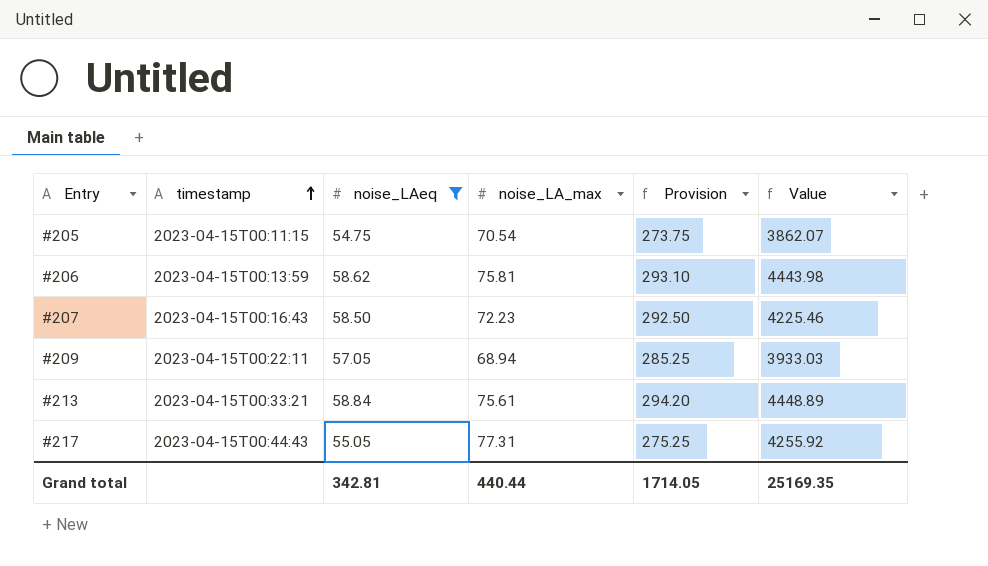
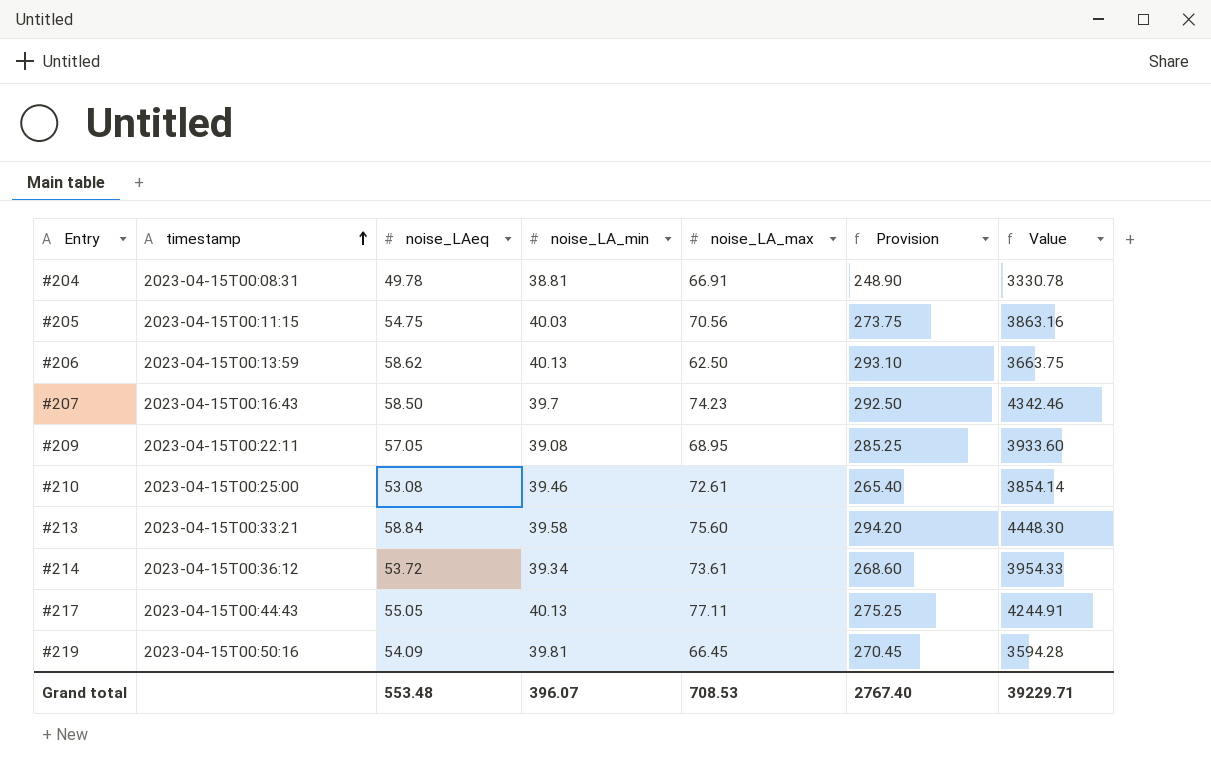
filter: noise_LAeq >= 54.75 -> none
column noise_LA_min | position: none -> 4
#205 | noise_LA_max: 70.54 -> 70.56
#205 | Value: 3862.07 -> 3863.16
#206 | noise_LA_max: 75.81 -> 62.50
#206 | Value: 4443.98 -> 3663.75
#207 | noise_LA_max: 72.23 -> 74.23
#207 | Value: 4225.46 -> 4342.46
#209 | noise_LA_max: 68.94 -> 68.95
#209 | Value: 3933.03 -> 3933.60
#213 | noise_LA_max: 75.61 -> 75.60
#213 | Value: 4448.89 -> 4448.30
#217 | noise_LA_max: 77.31 -> 77.11
#217 | Value: 4255.92 -> 4244.91
Grand total | noise_LAeq: 342.81 -> 553.48
Grand total | noise_LA_max: 440.44 -> 708.53
Grand total | Provision: 1714.05 -> 2767.40
Grand total | Value: 25169.35 -> 39229.71

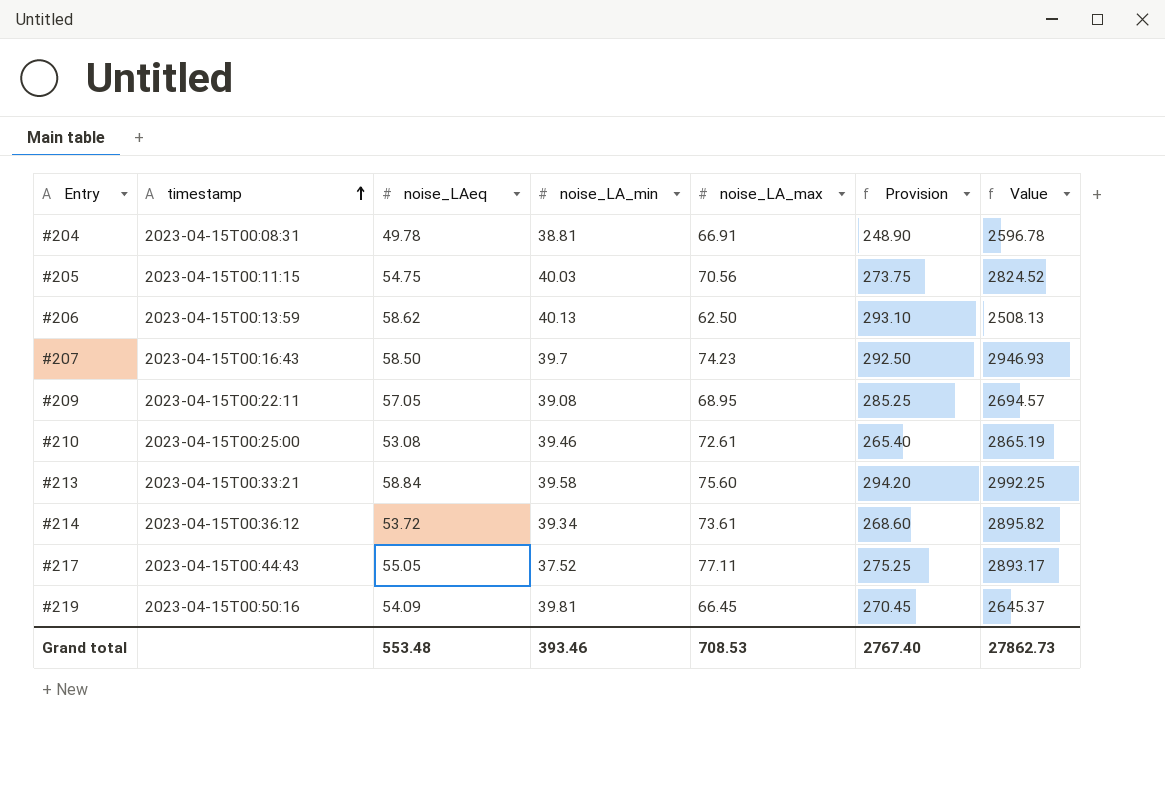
column Value | formula: [noise_LAeq] * [noise_LA_max] -> [noise_LA_min] * [noise_LA_max]
#217 | noise_LA_min: 40.13 -> 37.52
Grand total | noise_LA_min: 396.07 -> 393.46
Grand total | Value: 39229.71 -> 27862.73

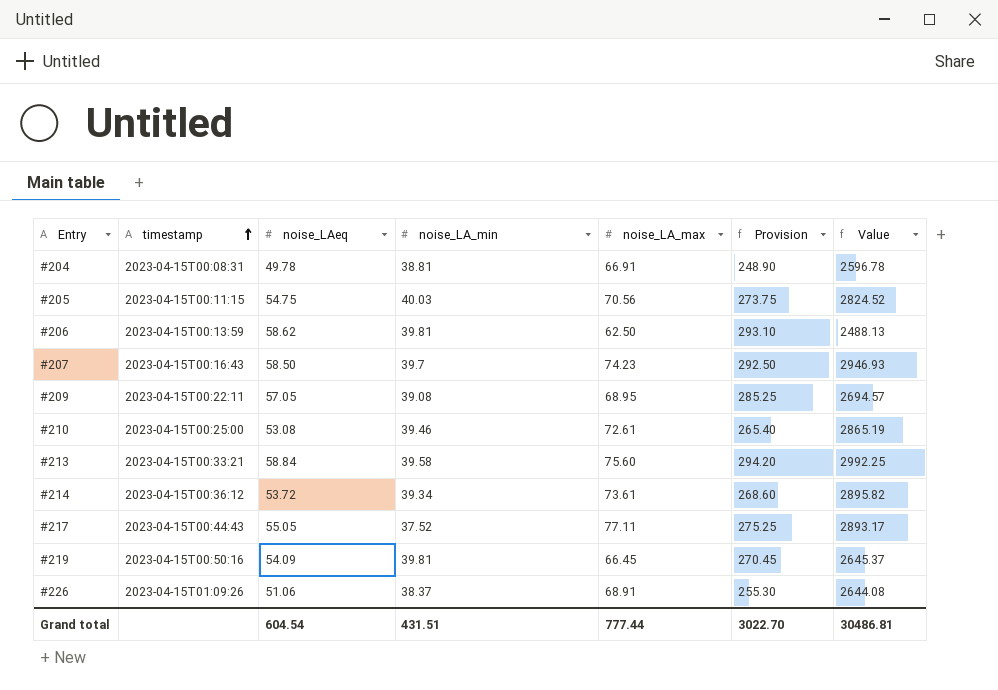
#206 | noise_LA_min: 40.13 -> 39.81
#206 | Value: 2508.13 -> 2488.13
row #226: none -> 2023-04-15T01:09:26 | 51.06 | 38.37 | 68.91 | 255.30 | 2644.08
Grand total | noise_LAeq: 553.48 -> 604.54
Grand total | noise_LA_min: 393.46 -> 431.51
Grand total | noise_LA_max: 708.53 -> 777.44
Grand total | Provision: 2767.40 -> 3022.70
Grand total | Value: 27862.73 -> 30486.81

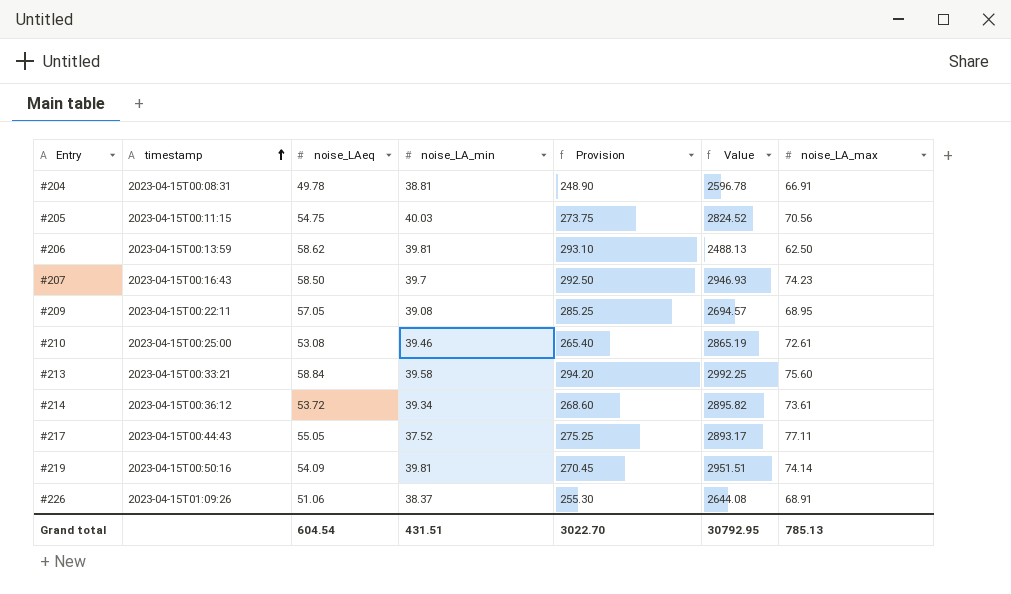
column noise_LA_max | position: 5 -> 7
#219 | Value: 2645.37 -> 2951.51
#219 | noise_LA_max: 66.45 -> 74.14
Grand total | Value: 30486.81 -> 30792.95
Grand total | noise_LA_max: 777.44 -> 785.13

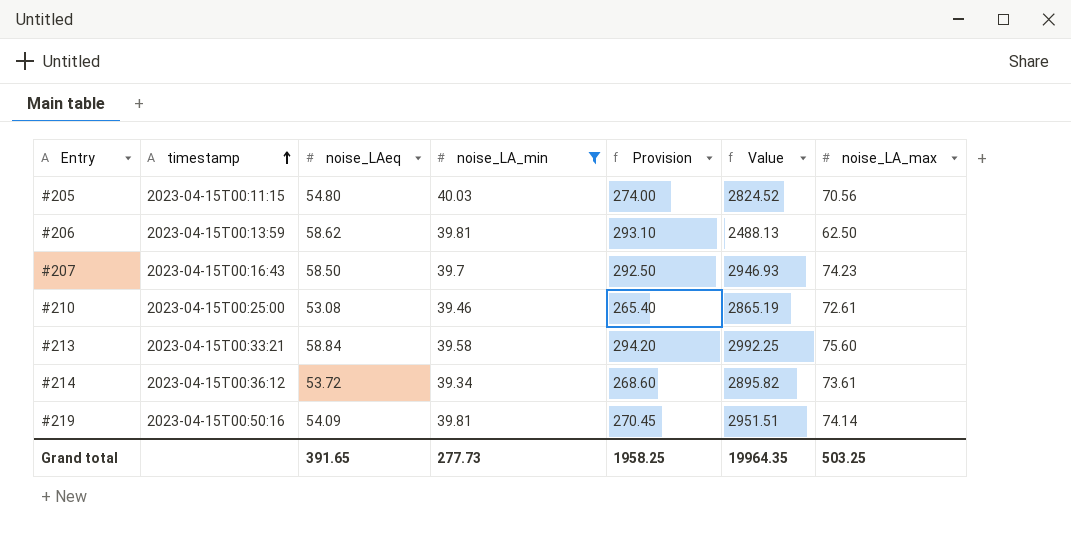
filter: none -> noise_LA_min >= 39.34
#205 | noise_LAeq: 54.75 -> 54.80
#205 | Provision: 273.75 -> 274.00
Grand total | noise_LAeq: 604.54 -> 391.65
Grand total | noise_LA_min: 431.51 -> 277.73
Grand total | Provision: 3022.70 -> 1958.25
Grand total | Value: 30792.95 -> 19964.35
Grand total | noise_LA_max: 785.13 -> 503.25

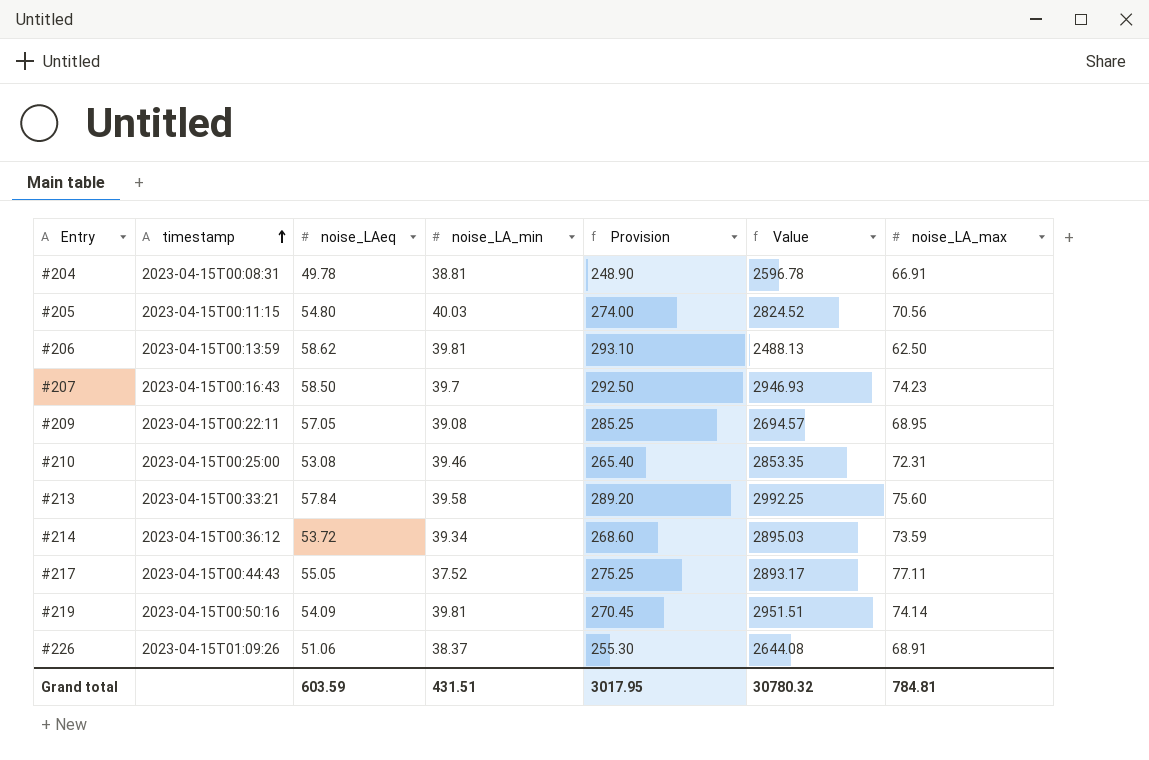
filter: noise_LA_min >= 39.34 -> none
#210 | Value: 2865.19 -> 2853.35
#210 | noise_LA_max: 72.61 -> 72.31
#213 | noise_LAeq: 58.84 -> 57.84
#213 | Provision: 294.20 -> 289.20
#214 | Value: 2895.82 -> 2895.03
#214 | noise_LA_max: 73.61 -> 73.59
Grand total | noise_LAeq: 391.65 -> 603.59
Grand total | noise_LA_min: 277.73 -> 431.51
Grand total | Provision: 1958.25 -> 3017.95
Grand total | Value: 19964.35 -> 30780.32
Grand total | noise_LA_max: 503.25 -> 784.81

